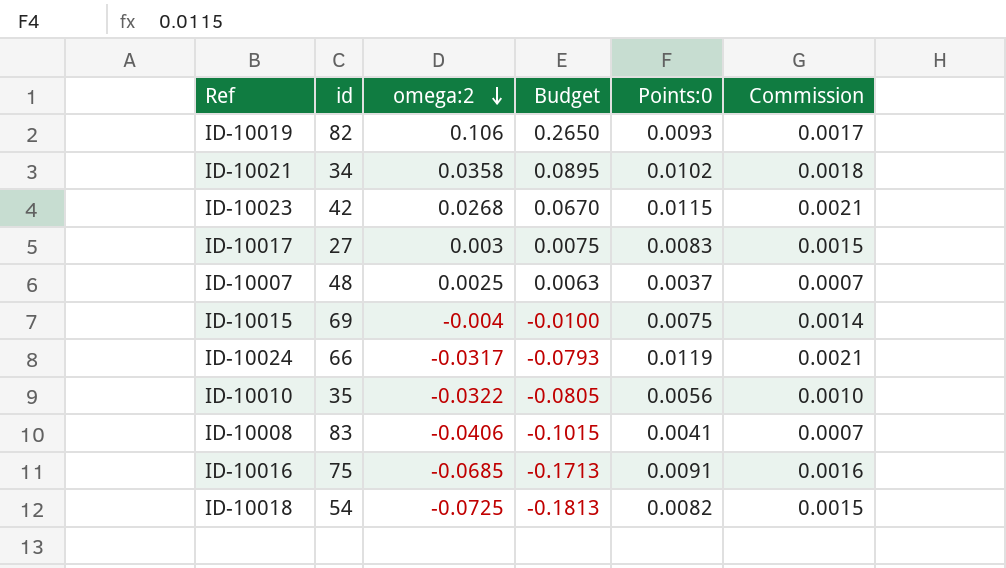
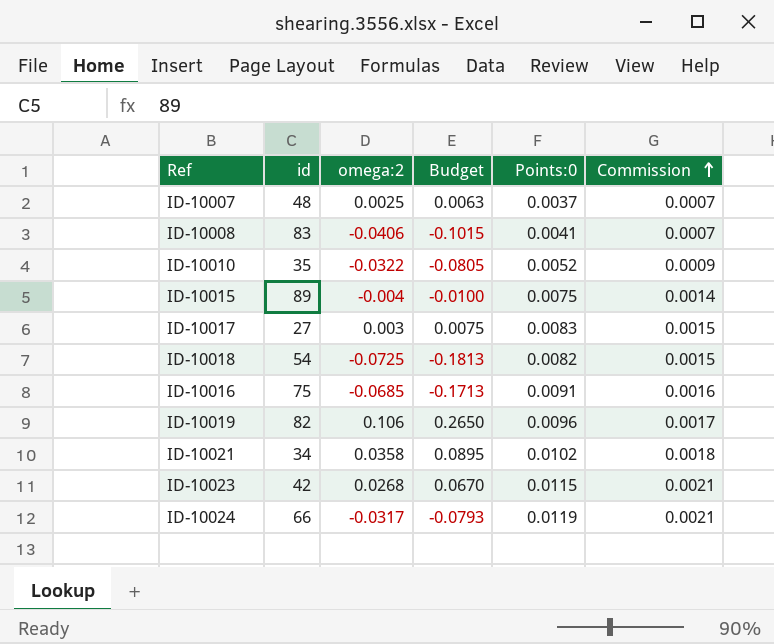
row order: omega:2 descending -> Commission ascending
ID-10010 | Points:0: 0.0056 -> 0.0052
ID-10010 | Commission: 0.0010 -> 0.0009
ID-10015 | id: 69 -> 89
ID-10019 | Points:0: 0.0093 -> 0.0096

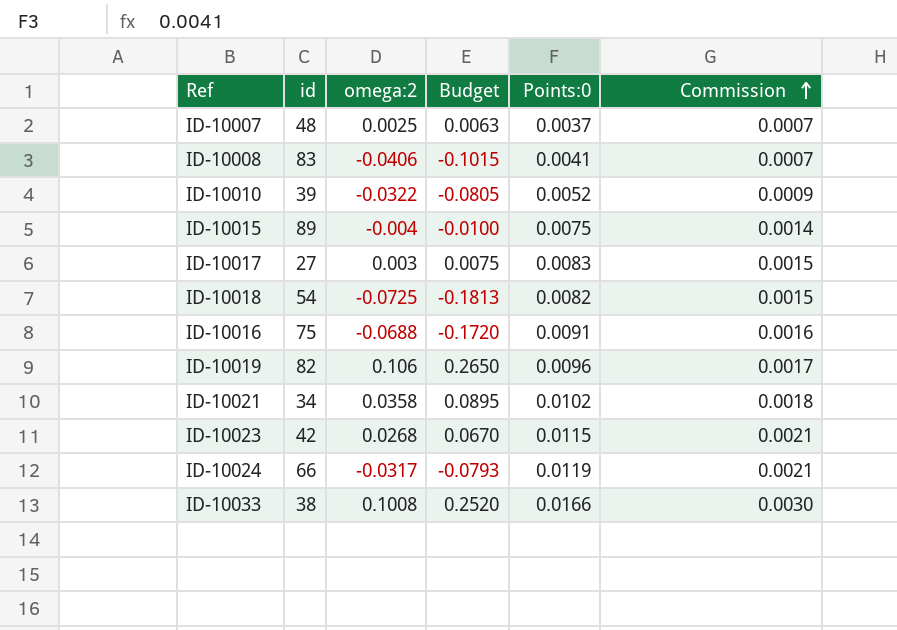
ID-10010 | id: 35 -> 39
ID-10016 | omega:2: -0.0685 -> -0.0688
ID-10016 | Budget: -0.1713 -> -0.1720
row ID-10033: none -> 38 | 0.1008 | 0.2520 | 0.0166 | 0.0030

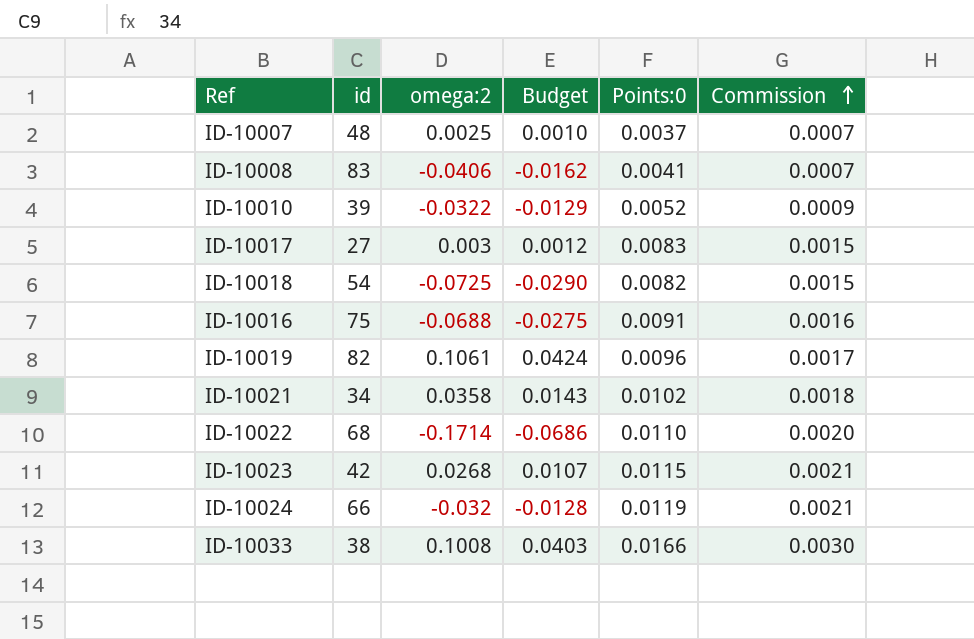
column Budget | formula: [omega:2] * 2.5 -> [omega:2] * 0.4
row ID-10015: 89 | -0.004 | -0.0100 | 0.0075 | 0.0014 -> none
ID-10019 | omega:2: 0.106 -> 0.1061
row ID-10022: none -> 68 | -0.1714 | -0.0686 | 0.0110 | 0.0020
ID-10024 | omega:2: -0.0317 -> -0.032

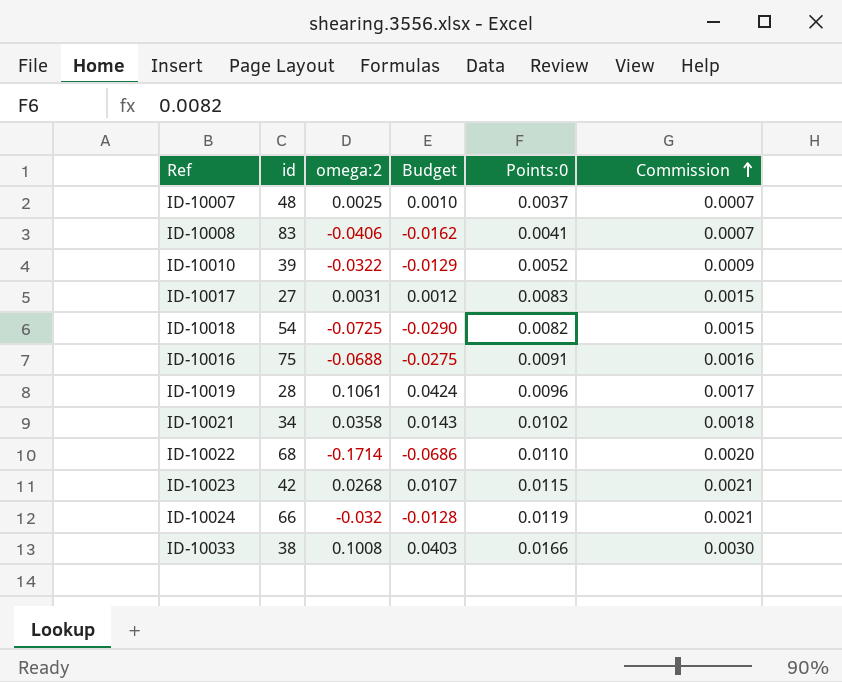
ID-10017 | omega:2: 0.003 -> 0.0031
ID-10019 | id: 82 -> 28

